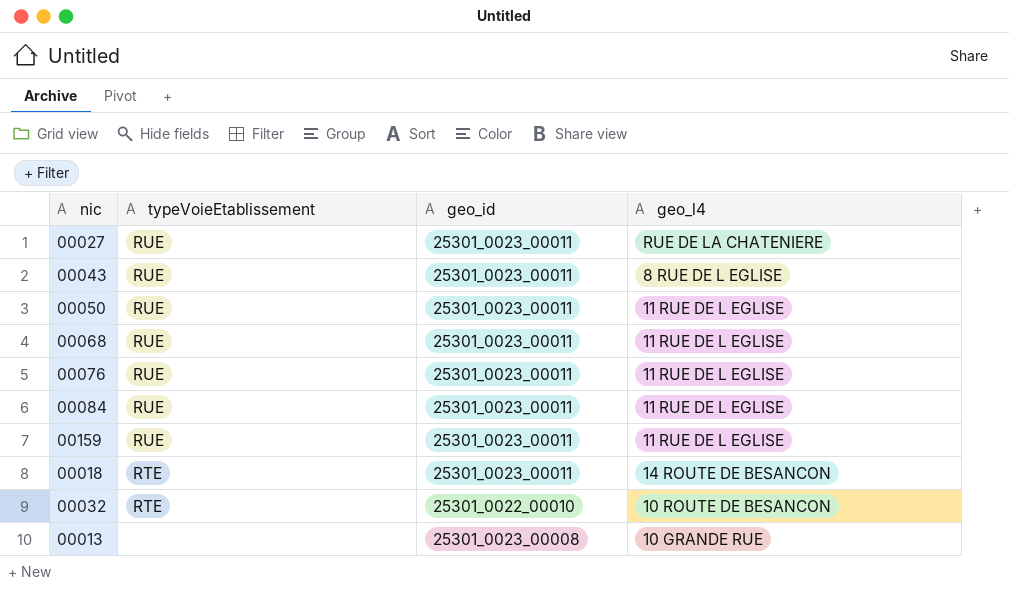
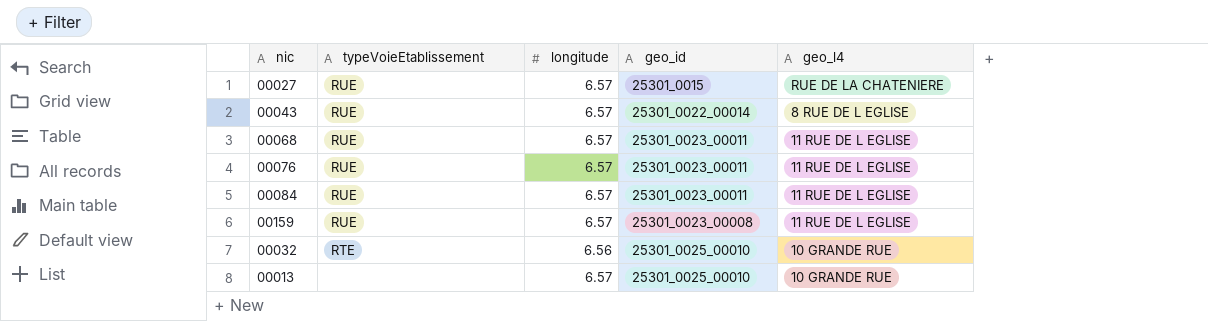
column longitude | position: none -> 3
row 00050: RUE | 25301_0023_00011 | 11 RUE DE L EGLISE -> none
row 00018: RTE | 25301_0023_00011 | 14 ROUTE DE BESANCON -> none
00027 | geo_id: 25301_0023_00011 -> 25301_0015
00043 | geo_id: 25301_0023_00011 -> 25301_0022_00014
00159 | geo_id: 25301_0023_00011 -> 25301_0023_00008
00032 | geo_id: 25301_0022_00010 -> 25301_0025_00010
00032 | geo_l4: 10 ROUTE DE BESANCON -> 10 GRANDE RUE
00013 | geo_id: 25301_0023_00008 -> 25301_0025_00010

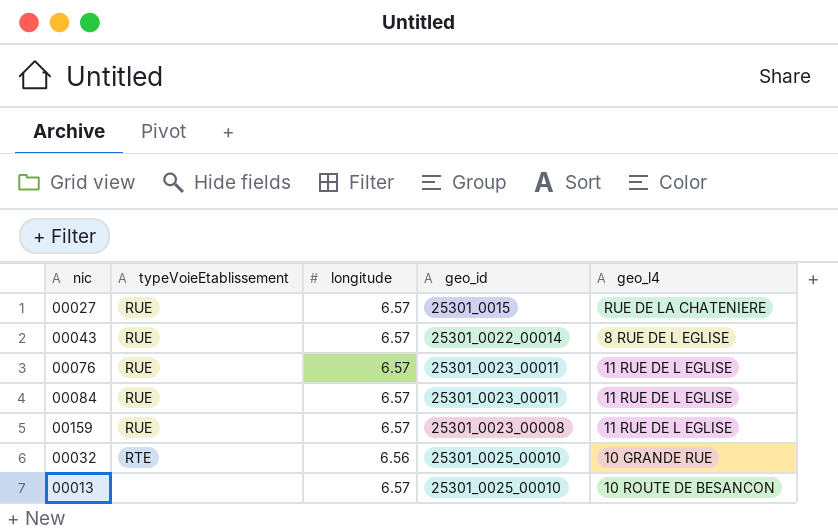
row 00068: RUE | 6.57 | 25301_0023_00011 | 11 RUE DE L EGLISE -> none
00013 | geo_l4: 10 GRANDE RUE -> 10 ROUTE DE BESANCON

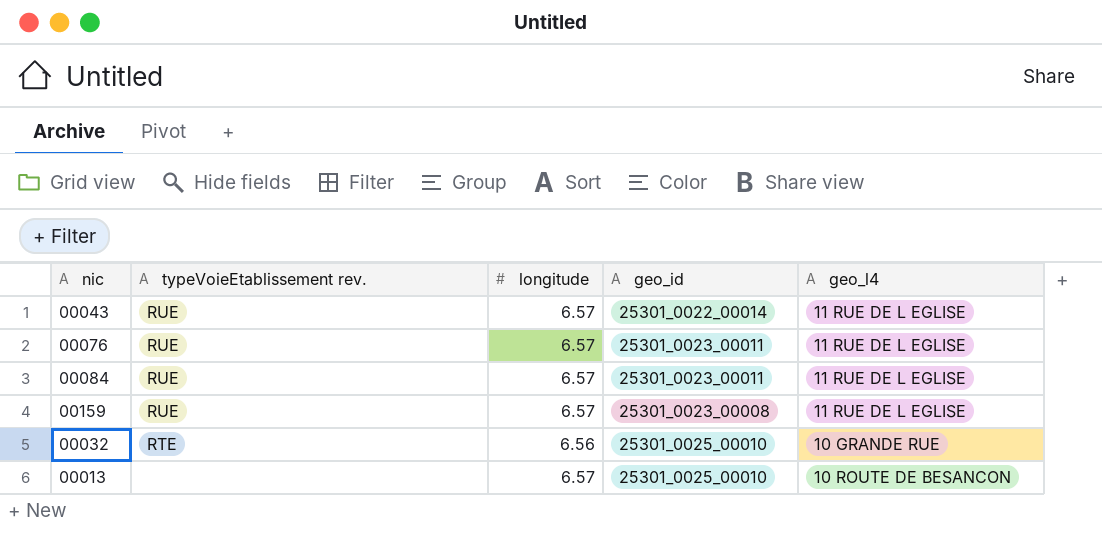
column name: typeVoieEtablissement -> typeVoieEtablissement rev.
row 00027: RUE | 6.57 | 25301_0015 | RUE DE LA CHATENIERE -> none
00043 | geo_l4: 8 RUE DE L EGLISE -> 11 RUE DE L EGLISE

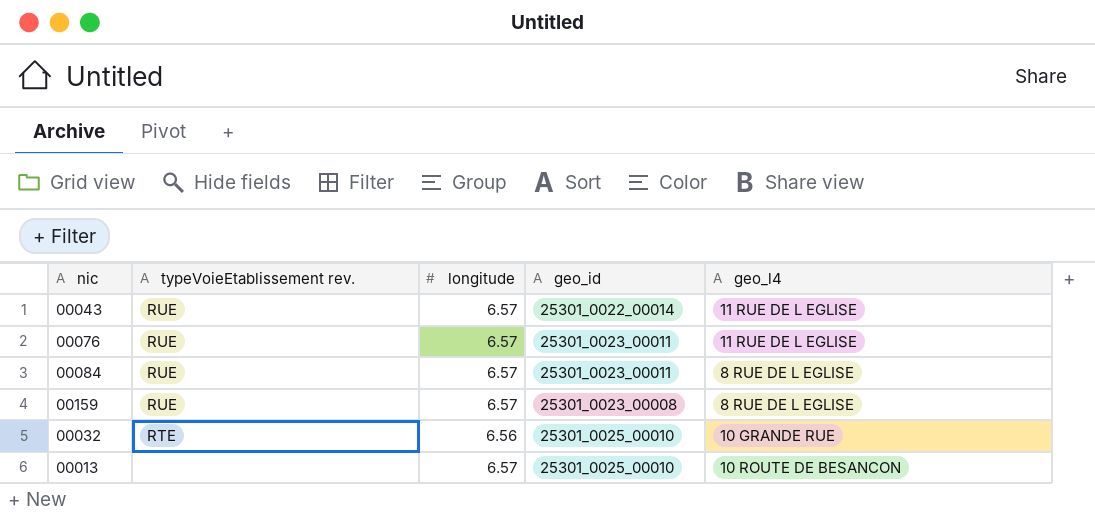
00084 | geo_l4: 11 RUE DE L EGLISE -> 8 RUE DE L EGLISE
00159 | geo_l4: 11 RUE DE L EGLISE -> 8 RUE DE L EGLISE

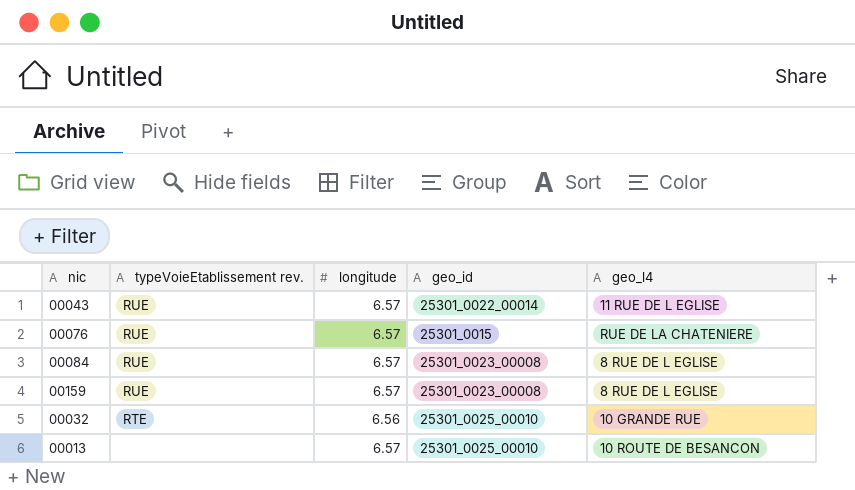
00076 | geo_id: 25301_0023_00011 -> 25301_0015
00076 | geo_l4: 11 RUE DE L EGLISE -> RUE DE LA CHATENIERE
00084 | geo_id: 25301_0023_00011 -> 25301_0023_00008

